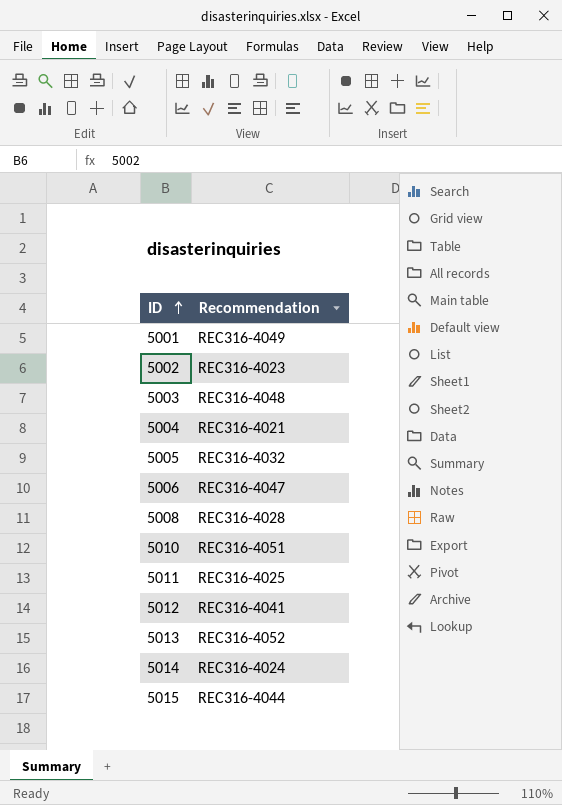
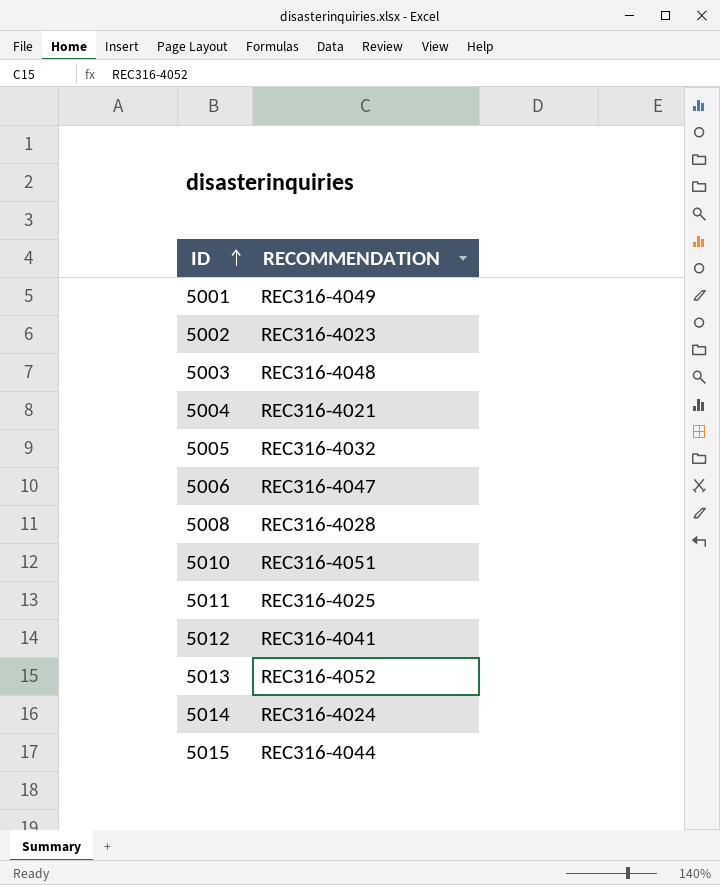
column name: Recommendation -> RECOMMENDATION

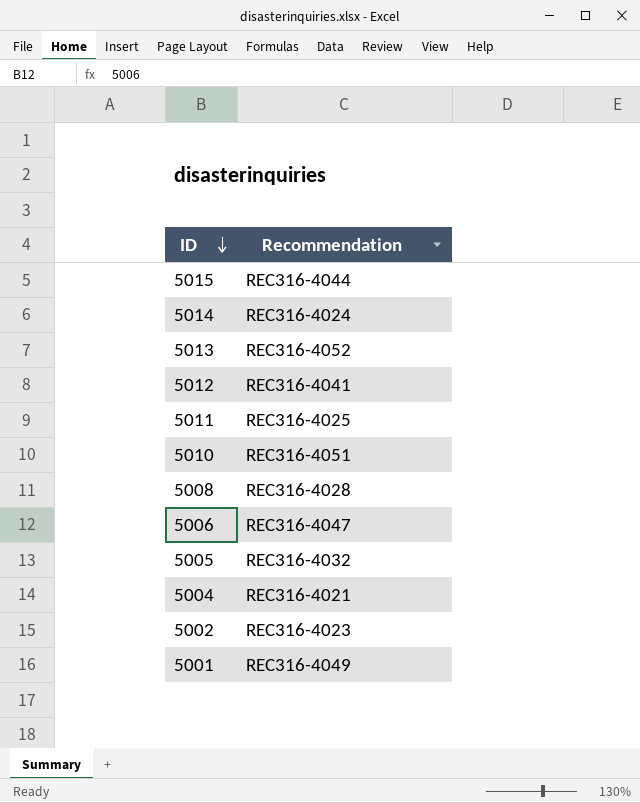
row order: ID ascending -> ID descending
column name: RECOMMENDATION -> Recommendation
row 5003: REC316-4048 -> none

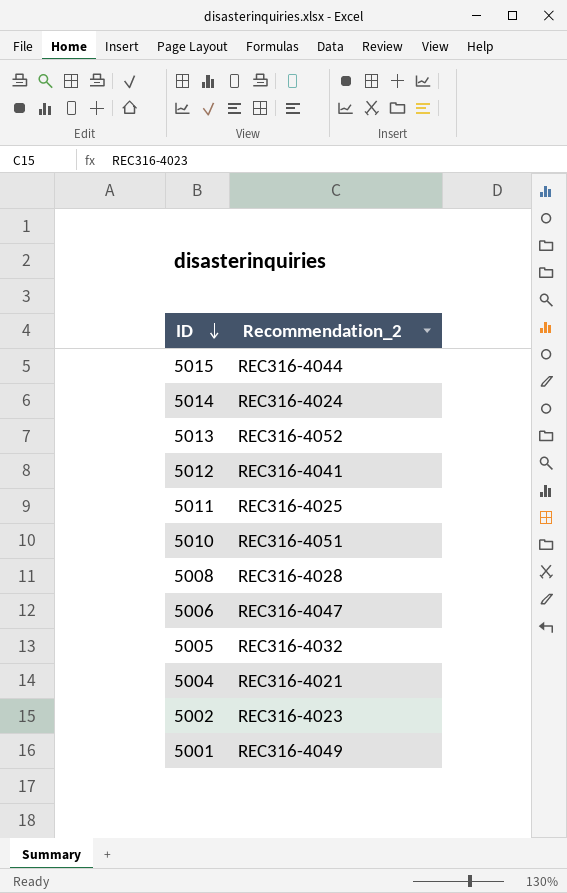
column name: Recommendation -> Recommendation_2

